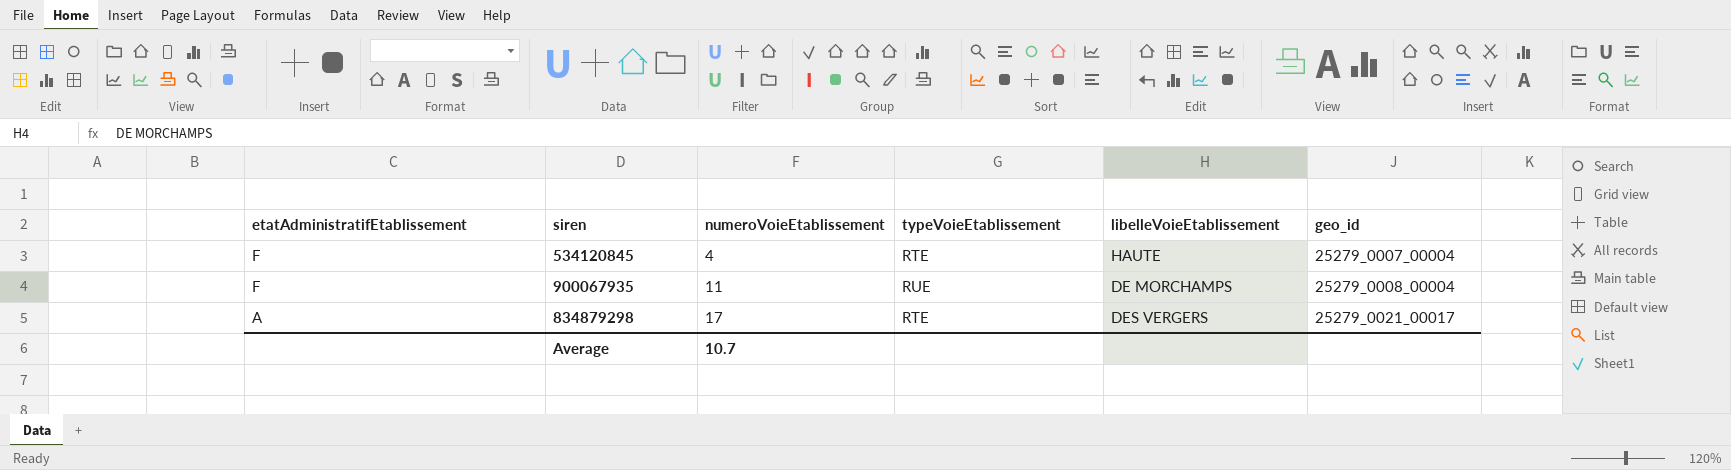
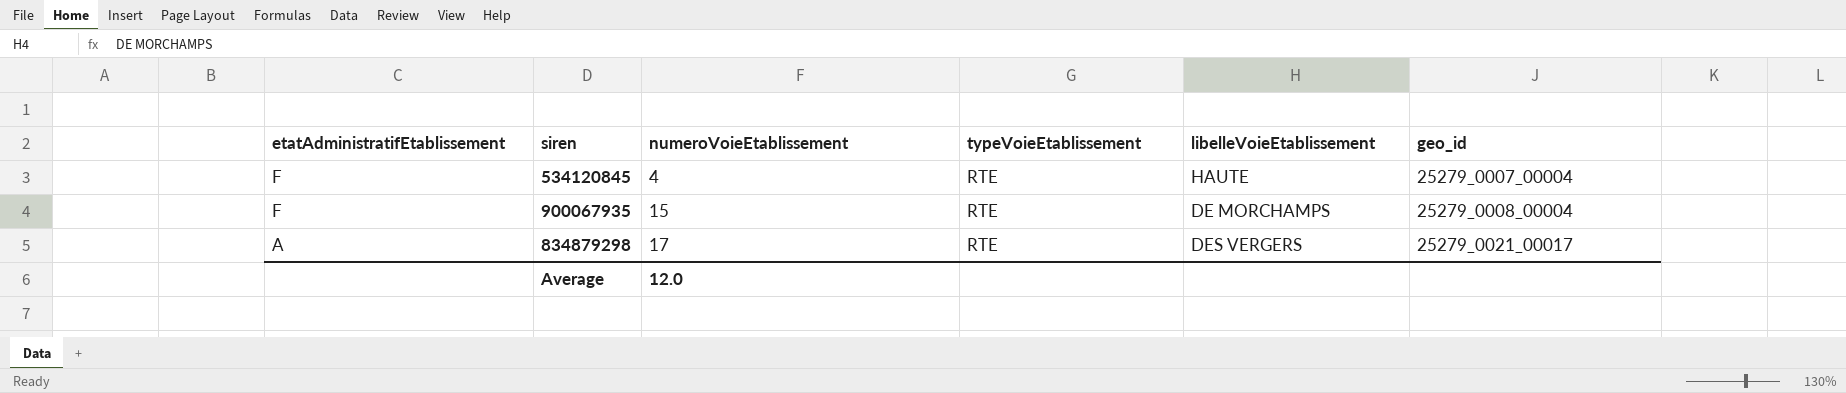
900067935 | numeroVoieEtablissement: 11 -> 15
900067935 | typeVoieEtablissement: RUE -> RTE
Average | numeroVoieEtablissement: 10.7 -> 12.0

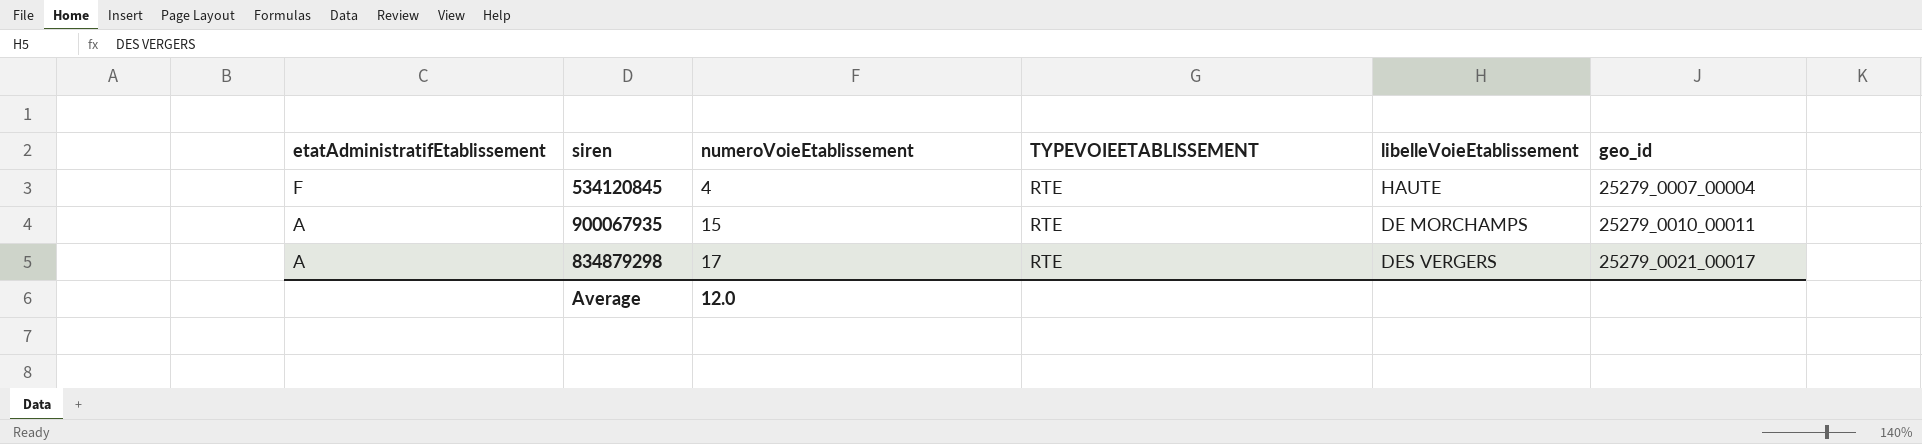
column name: typeVoieEtablissement -> TYPEVOIEETABLISSEMENT
900067935 | etatAdministratifEtablissement: F -> A
900067935 | geo_id: 25279_0008_00004 -> 25279_0010_00011

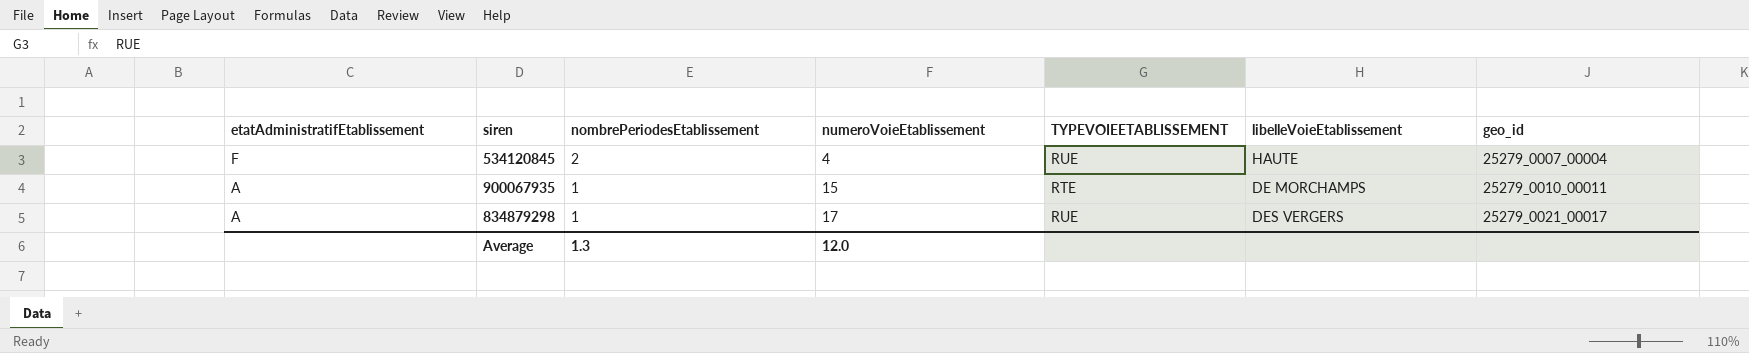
column nombrePeriodesEtablissement | position: none -> 3
534120845 | TYPEVOIEETABLISSEMENT: RTE -> RUE
834879298 | TYPEVOIEETABLISSEMENT: RTE -> RUE

